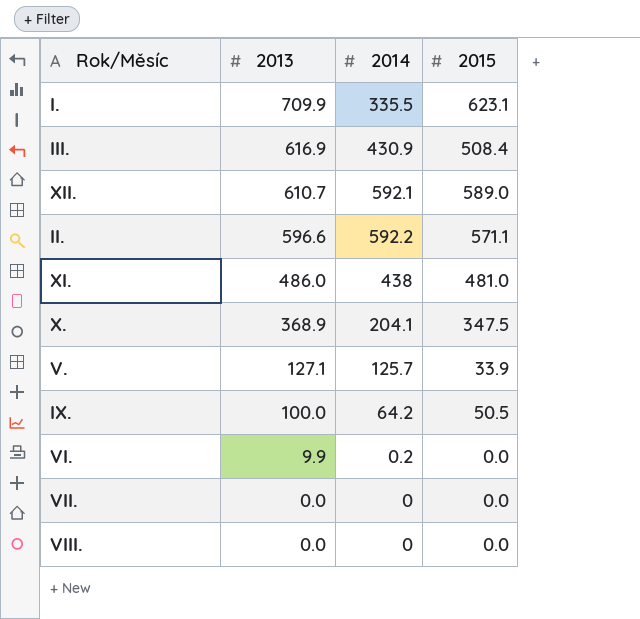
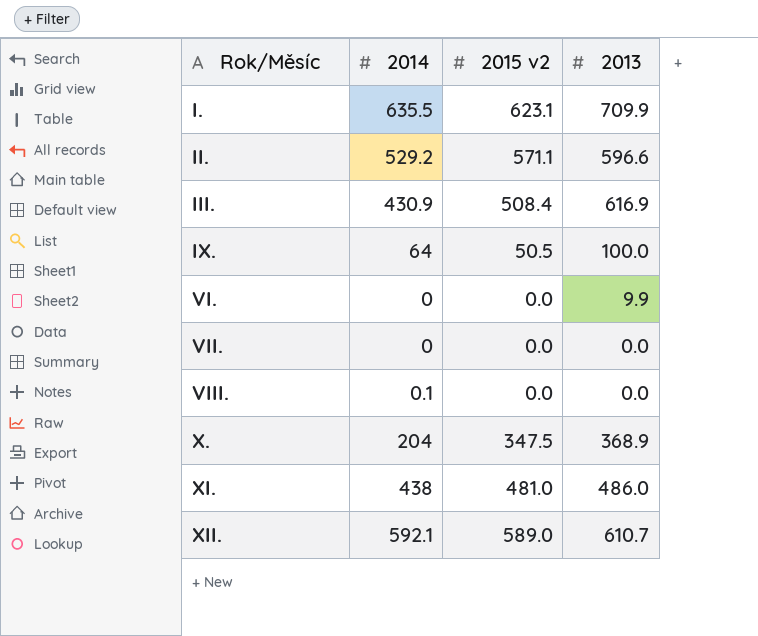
row order: 2013 descending -> Rok/Měsíc ascending
column name: 2015 -> 2015 v2
column 2013 | position: 2 -> 4
row V.: 127.1 | 125.7 | 33.9 -> none
I. | 2014: 335.5 -> 635.5
II. | 2014: 592.2 -> 529.2
IX. | 2014: 64.2 -> 64
VI. | 2014: 0.2 -> 0
VIII. | 2014: 0 -> 0.1
X. | 2014: 204.1 -> 204

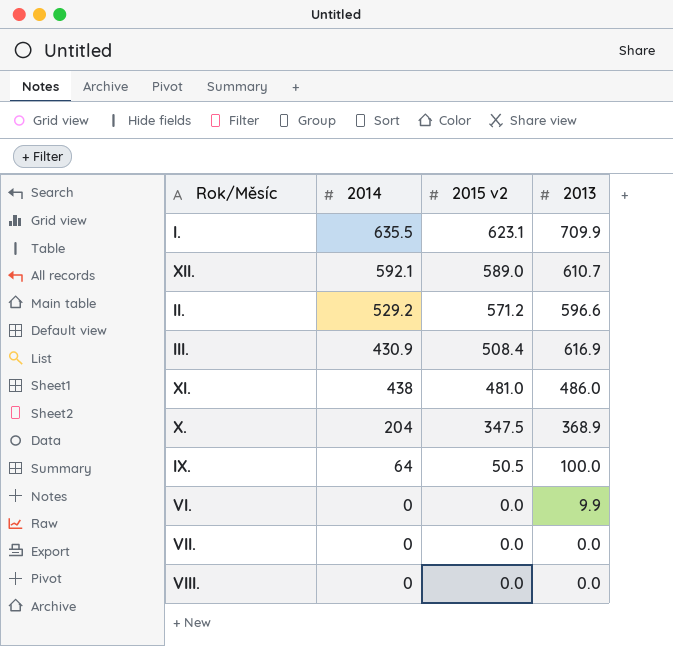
row order: Rok/Měsíc ascending -> 2015 v2 descending
II. | 2015 v2: 571.1 -> 571.2
VIII. | 2014: 0.1 -> 0

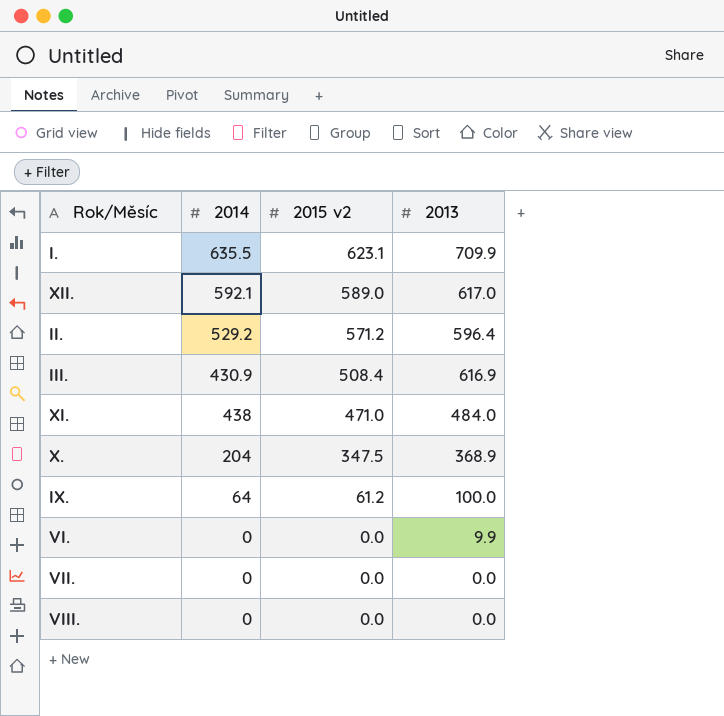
XII. | 2013: 610.7 -> 617.0
II. | 2013: 596.6 -> 596.4
XI. | 2015 v2: 481.0 -> 471.0
XI. | 2013: 486.0 -> 484.0
IX. | 2015 v2: 50.5 -> 61.2

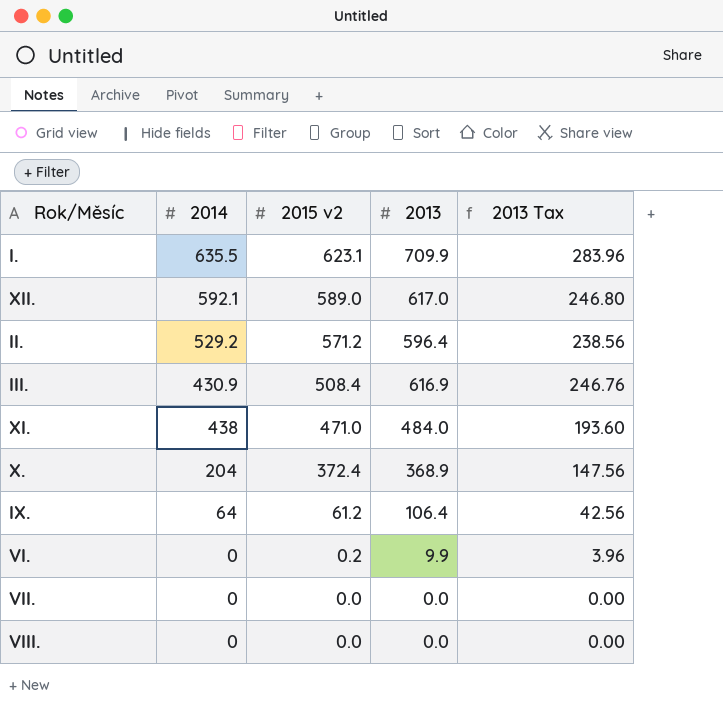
column 2013 Tax | formula: none -> [2013] * 0.4
X. | 2015 v2: 347.5 -> 372.4
IX. | 2013: 100.0 -> 106.4
VI. | 2015 v2: 0.0 -> 0.2

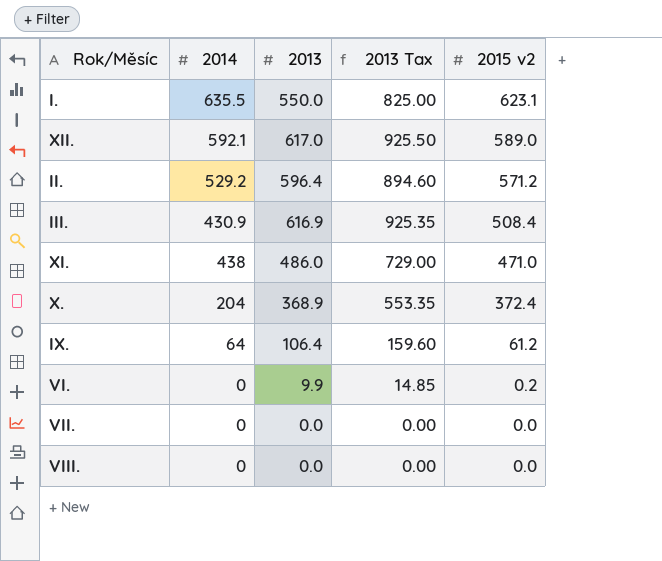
column 2013 Tax | formula: [2013] * 0.4 -> [2013] * 1.5
column 2015 v2 | position: 3 -> 5
I. | 2013: 709.9 -> 550.0
XI. | 2013: 484.0 -> 486.0

